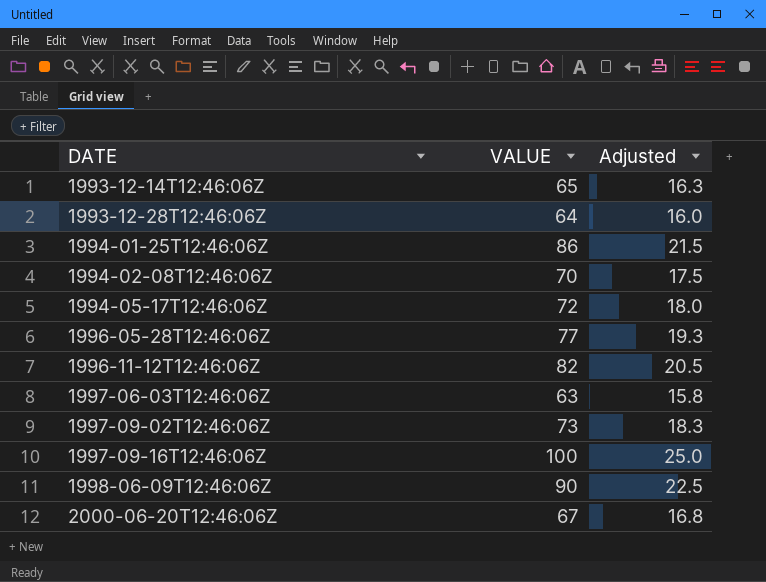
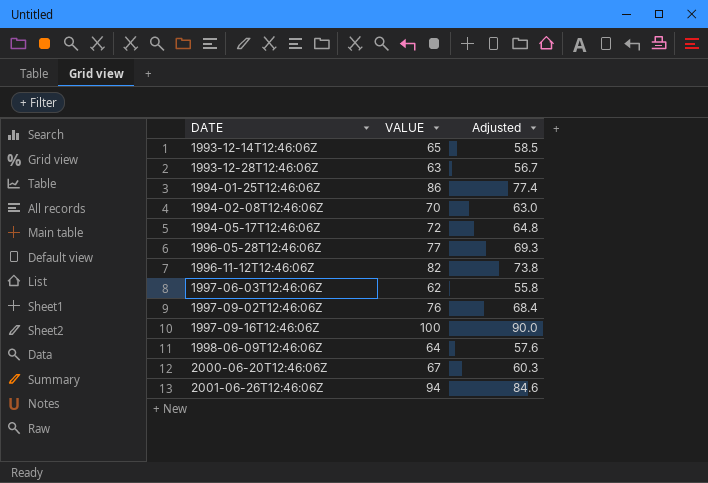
column Adjusted | formula: [VALUE] * 0.25 -> [VALUE] * 0.9
1993-12-28T12:46:06Z | VALUE: 64 -> 63
1997-06-03T12:46:06Z | VALUE: 63 -> 62
1997-09-02T12:46:06Z | VALUE: 73 -> 76
1998-06-09T12:46:06Z | VALUE: 90 -> 64
row 2001-06-26T12:46:06Z: none -> 94 | 84.6

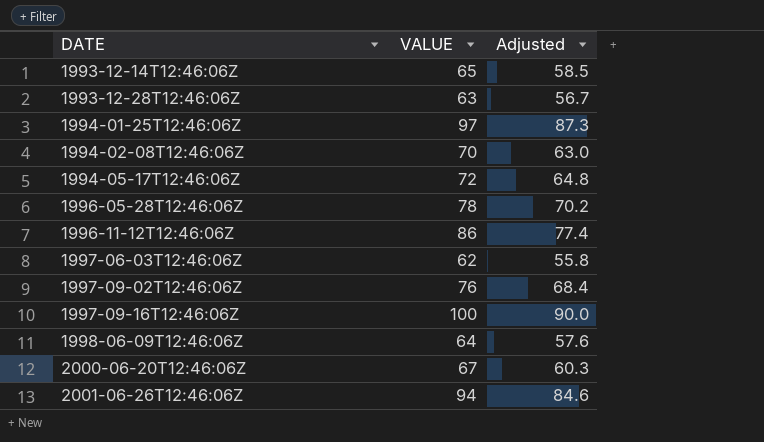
1994-01-25T12:46:06Z | VALUE: 86 -> 97
1994-01-25T12:46:06Z | Adjusted: 77.4 -> 87.3
1996-05-28T12:46:06Z | VALUE: 77 -> 78
1996-05-28T12:46:06Z | Adjusted: 69.3 -> 70.2
1996-11-12T12:46:06Z | VALUE: 82 -> 86
1996-11-12T12:46:06Z | Adjusted: 73.8 -> 77.4

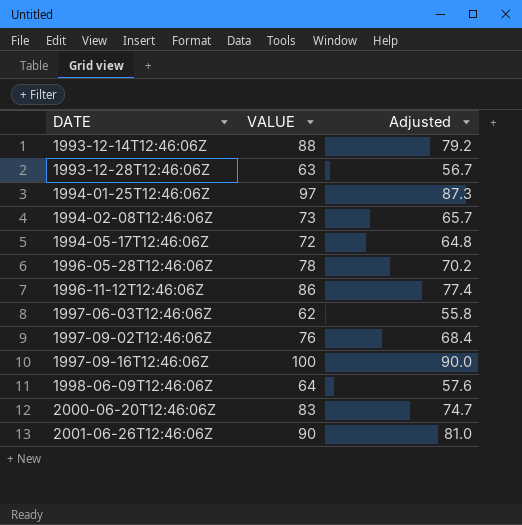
1993-12-14T12:46:06Z | VALUE: 65 -> 88
1993-12-14T12:46:06Z | Adjusted: 58.5 -> 79.2
1994-02-08T12:46:06Z | VALUE: 70 -> 73
1994-02-08T12:46:06Z | Adjusted: 63.0 -> 65.7
2000-06-20T12:46:06Z | VALUE: 67 -> 83
2000-06-20T12:46:06Z | Adjusted: 60.3 -> 74.7
2001-06-26T12:46:06Z | VALUE: 94 -> 90
2001-06-26T12:46:06Z | Adjusted: 84.6 -> 81.0

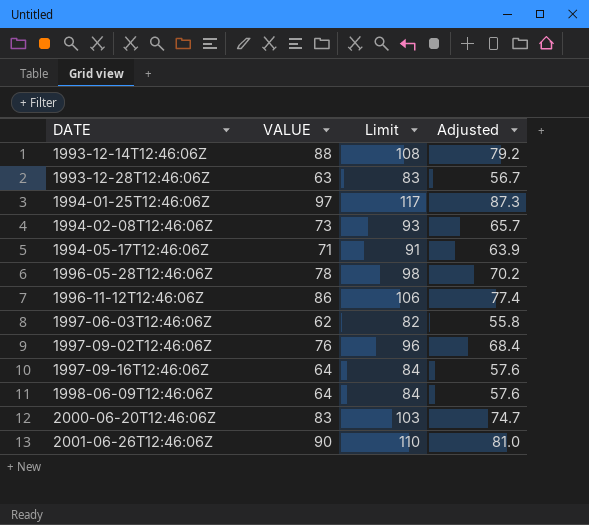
column Limit | formula: none -> [VALUE] + 20
1994-05-17T12:46:06Z | VALUE: 72 -> 71
1994-05-17T12:46:06Z | Adjusted: 64.8 -> 63.9
1997-09-16T12:46:06Z | VALUE: 100 -> 64
1997-09-16T12:46:06Z | Adjusted: 90.0 -> 57.6

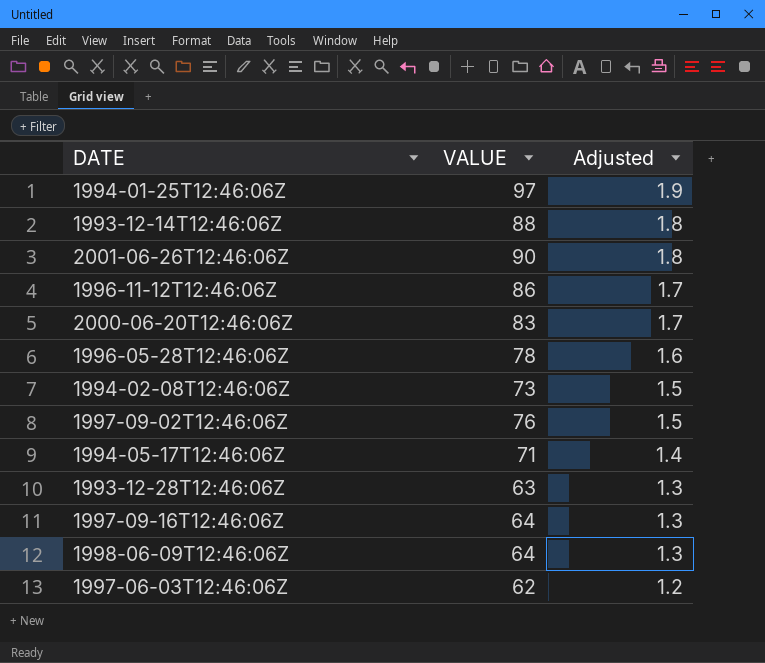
row order: DATE ascending -> Adjusted descending
column Limit | formula: [VALUE] + 20 -> none
column Adjusted | formula: [VALUE] * 0.9 -> [VALUE] * 0.02

